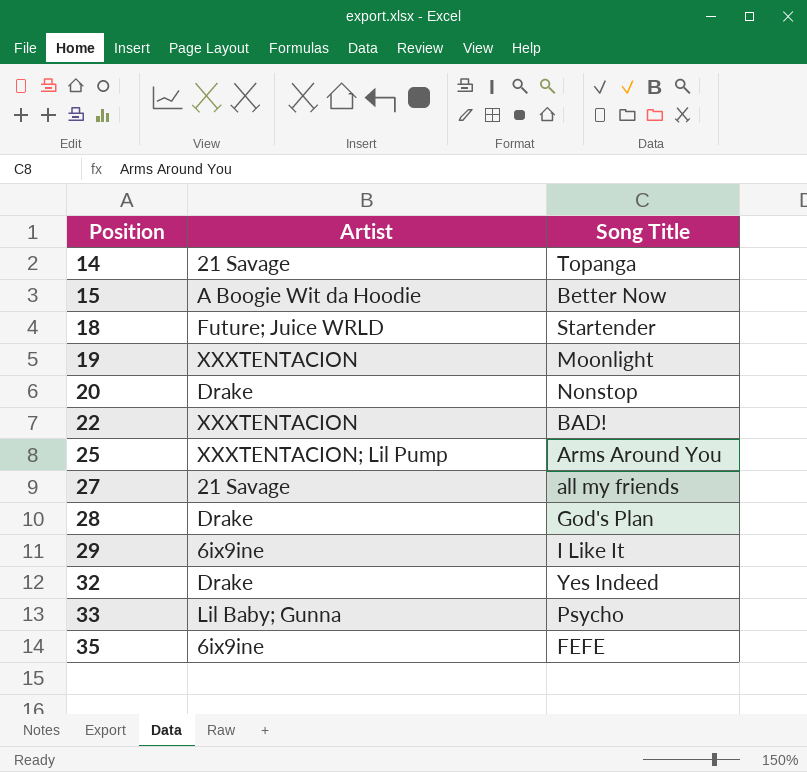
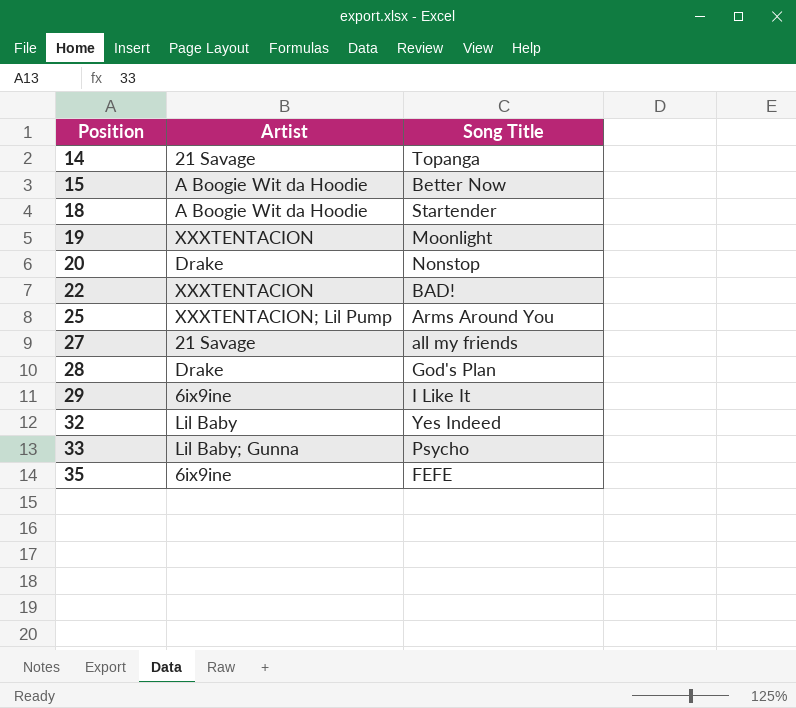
18 | Artist: Future; Juice WRLD -> A Boogie Wit da Hoodie
32 | Artist: Drake -> Lil Baby

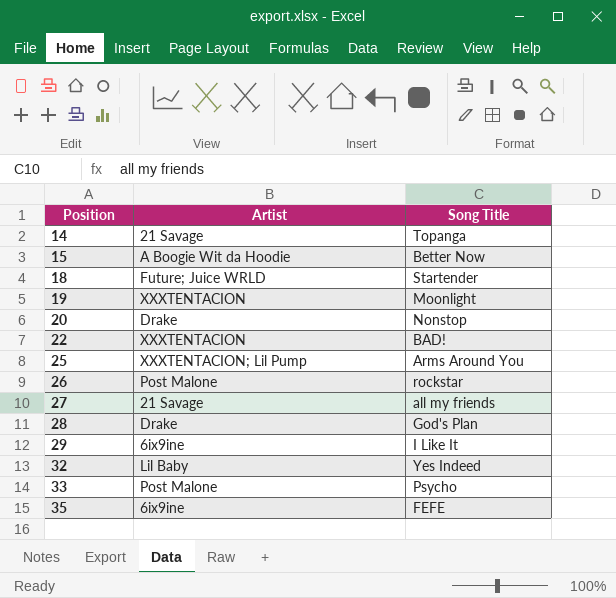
18 | Artist: A Boogie Wit da Hoodie -> Future; Juice WRLD
row 26: none -> Post Malone | rockstar
33 | Artist: Lil Baby; Gunna -> Post Malone

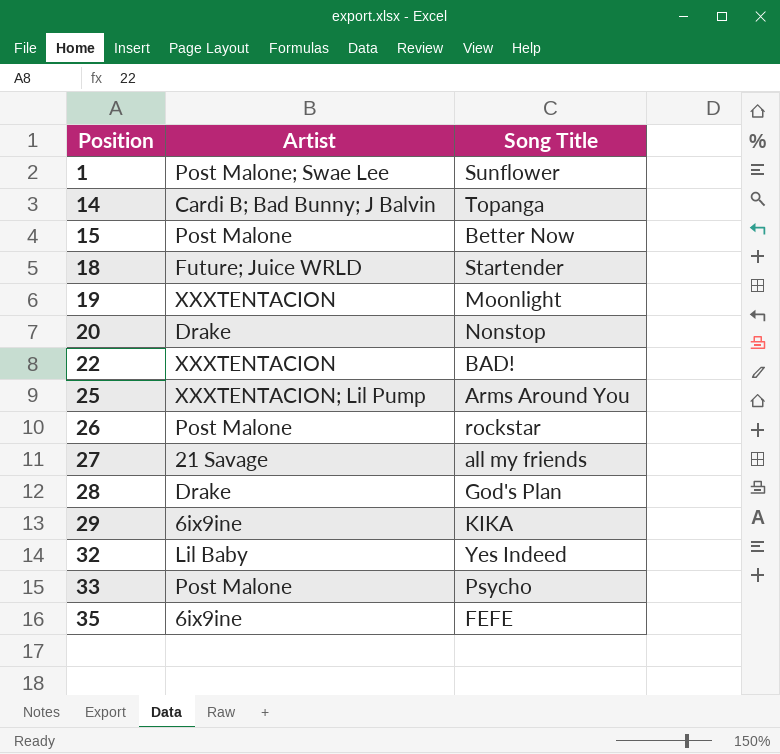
row 1: none -> Post Malone; Swae Lee | Sunflower
14 | Artist: 21 Savage -> Cardi B; Bad Bunny; J Balvin
15 | Artist: A Boogie Wit da Hoodie -> Post Malone
29 | Song Title: I Like It -> KIKA

